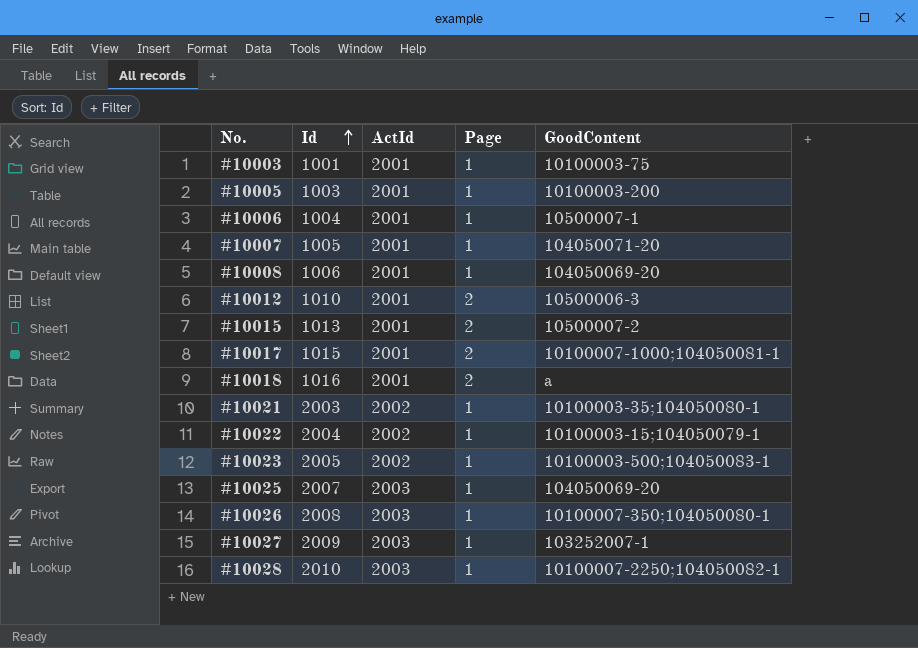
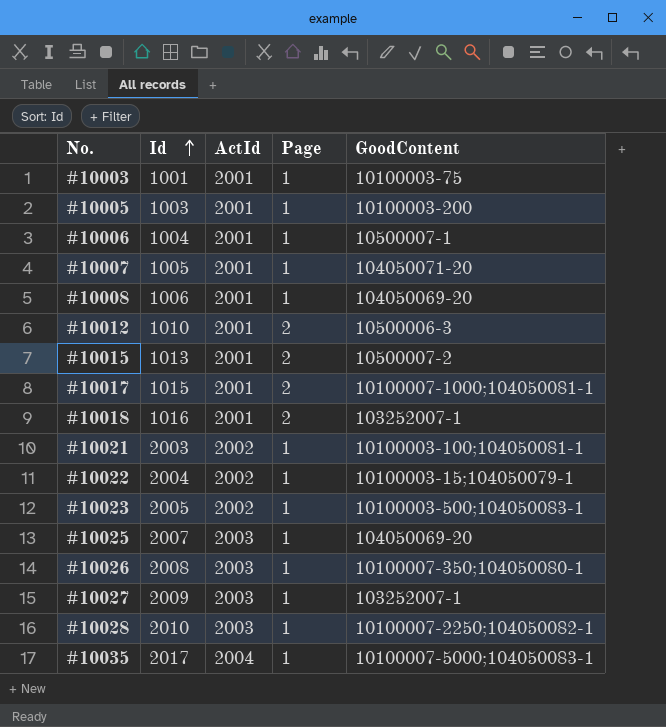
#10018 | GoodContent: a -> 103252007-1
#10021 | GoodContent: 10100003-35;104050080-1 -> 10100003-100;104050081-1
row #10035: none -> 2017 | 2004 | 1 | 10100007-5000;104050083-1

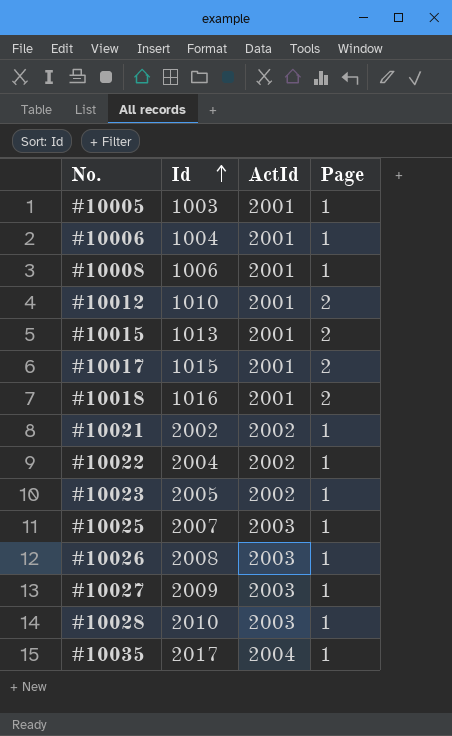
column GoodContent | position: 5 -> none
row #10003: 1001 | 2001 | 1 | 10100003-75 -> none
row #10007: 1005 | 2001 | 1 | 104050071-20 -> none
#10021 | Id: 2003 -> 2002

